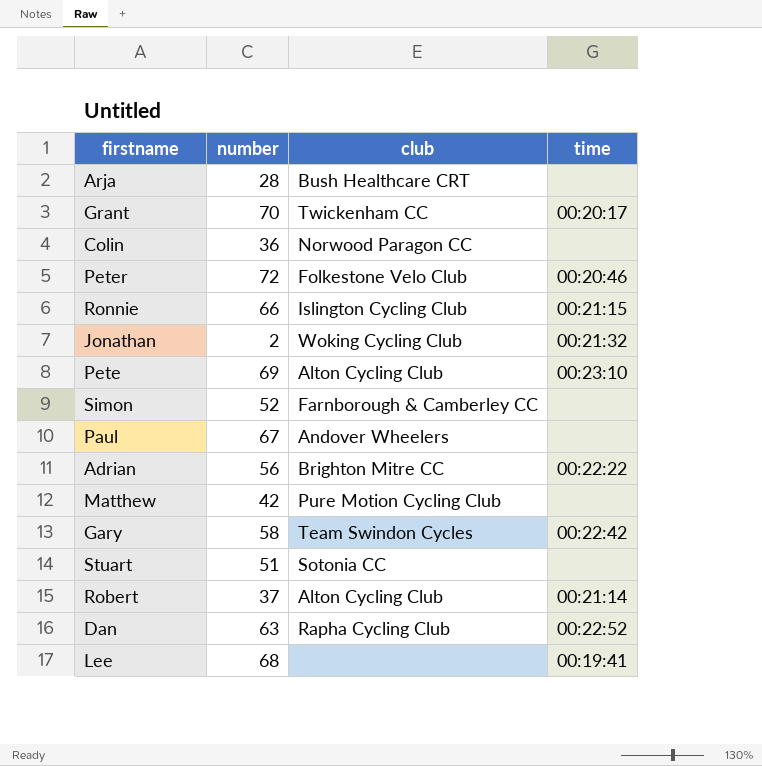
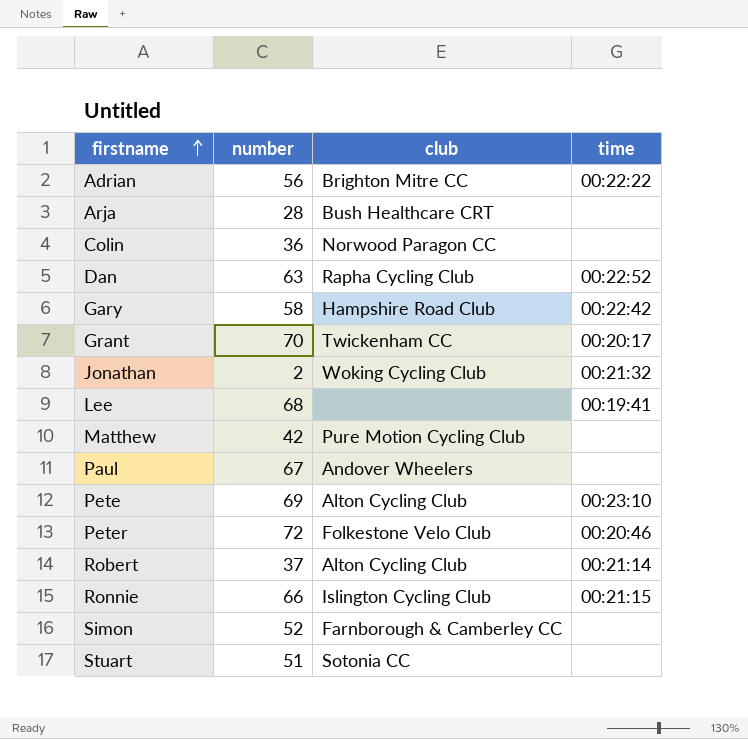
row order: none -> firstname ascending
Gary | club: Team Swindon Cycles -> Hampshire Road Club

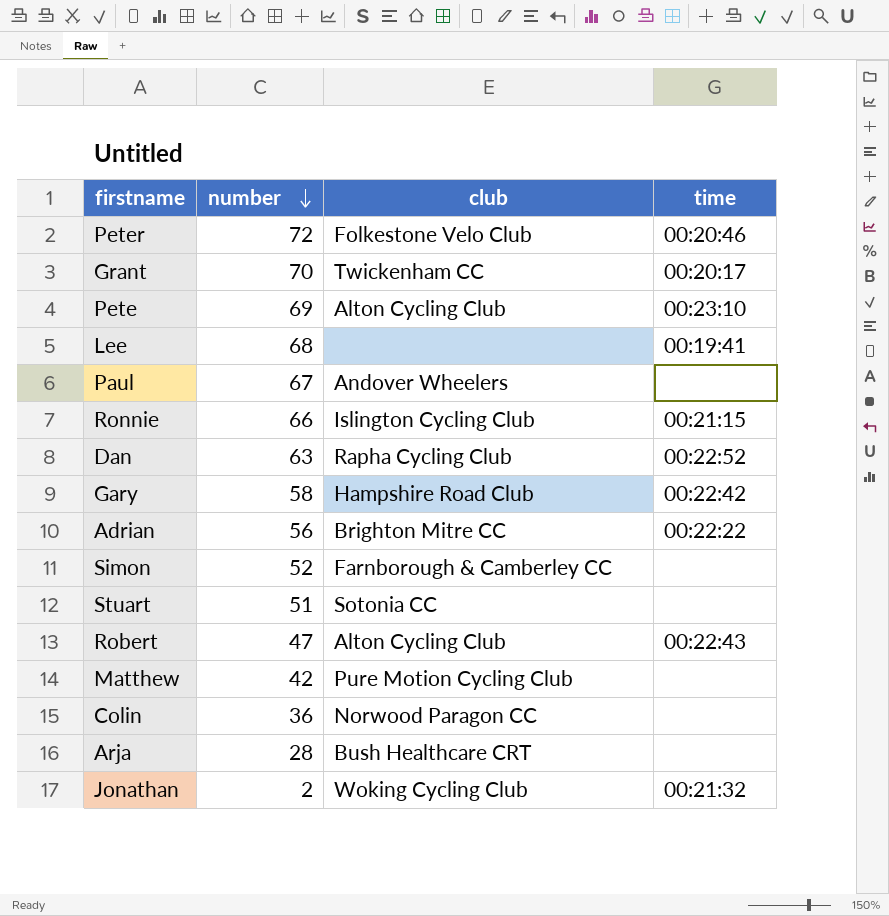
row order: firstname ascending -> number descending
Robert | number: 37 -> 47
Robert | time: 00:21:14 -> 00:22:43

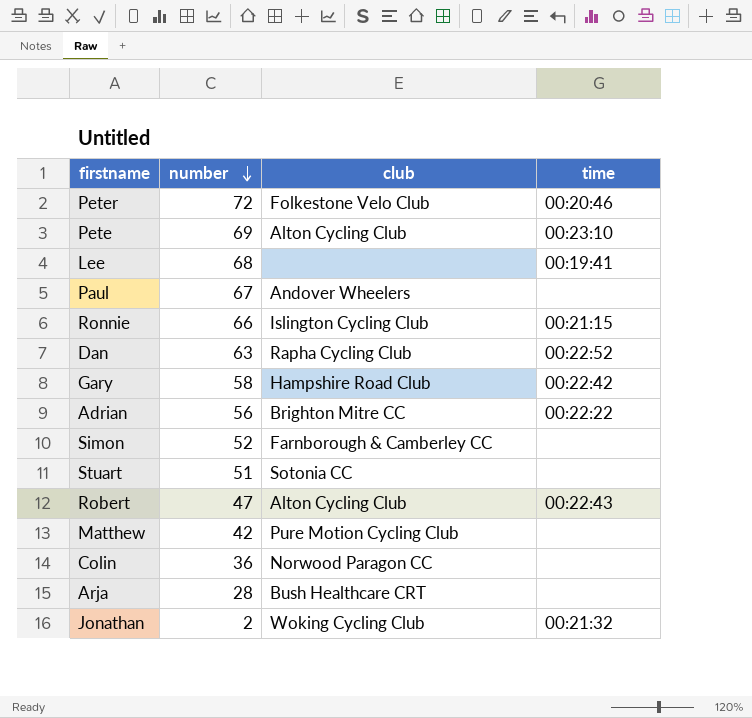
row Grant: 70 | Twickenham CC | 00:20:17 -> none

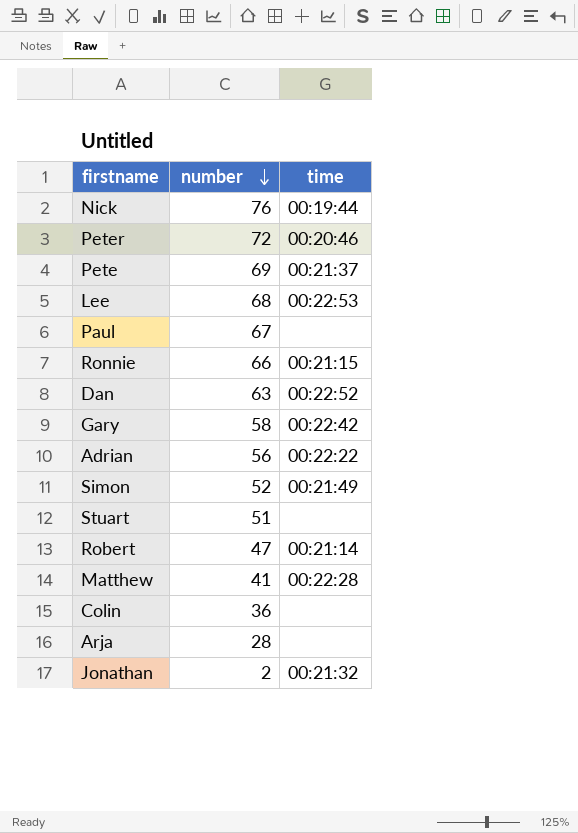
column club | position: 3 -> none
row Nick: none -> 76 | 00:19:44
Pete | time: 00:23:10 -> 00:21:37
Lee | time: 00:19:41 -> 00:22:53
Simon | time: none -> 00:21:49
Robert | time: 00:22:43 -> 00:21:14
Matthew | number: 42 -> 41
Matthew | time: none -> 00:22:28

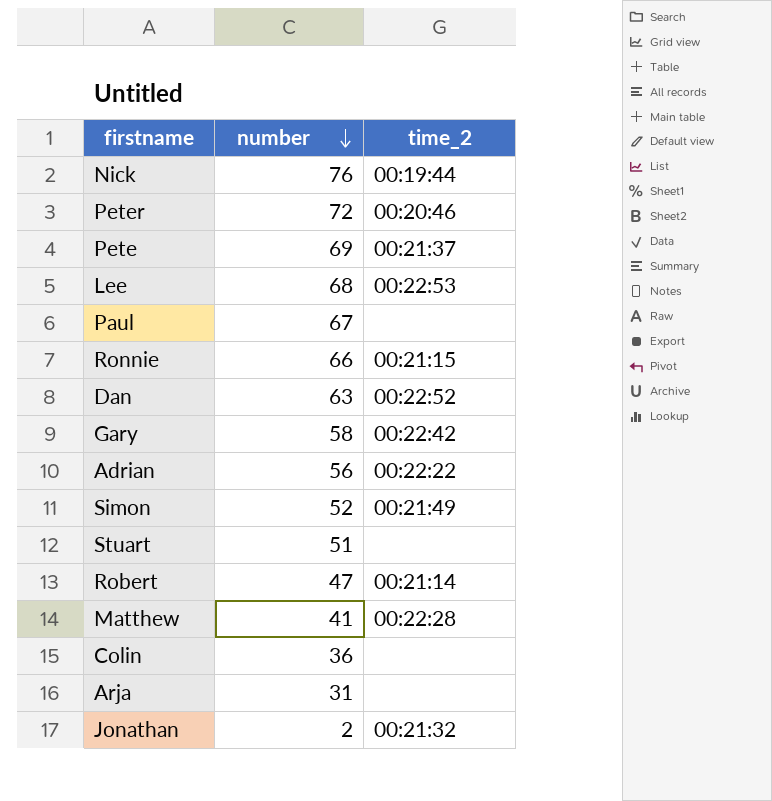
column name: time -> time_2
Arja | number: 28 -> 31

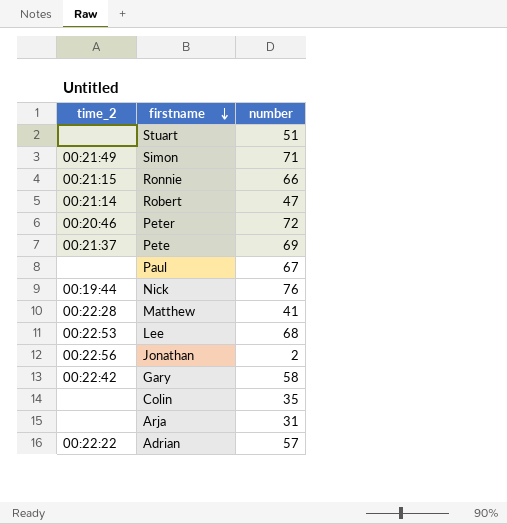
row order: number descending -> firstname descending
column time_2 | position: 3 -> 1
row Dan: 63 | 00:22:52 -> none
Simon | number: 52 -> 71
Jonathan | time_2: 00:21:32 -> 00:22:56
Colin | number: 36 -> 35
Adrian | number: 56 -> 57

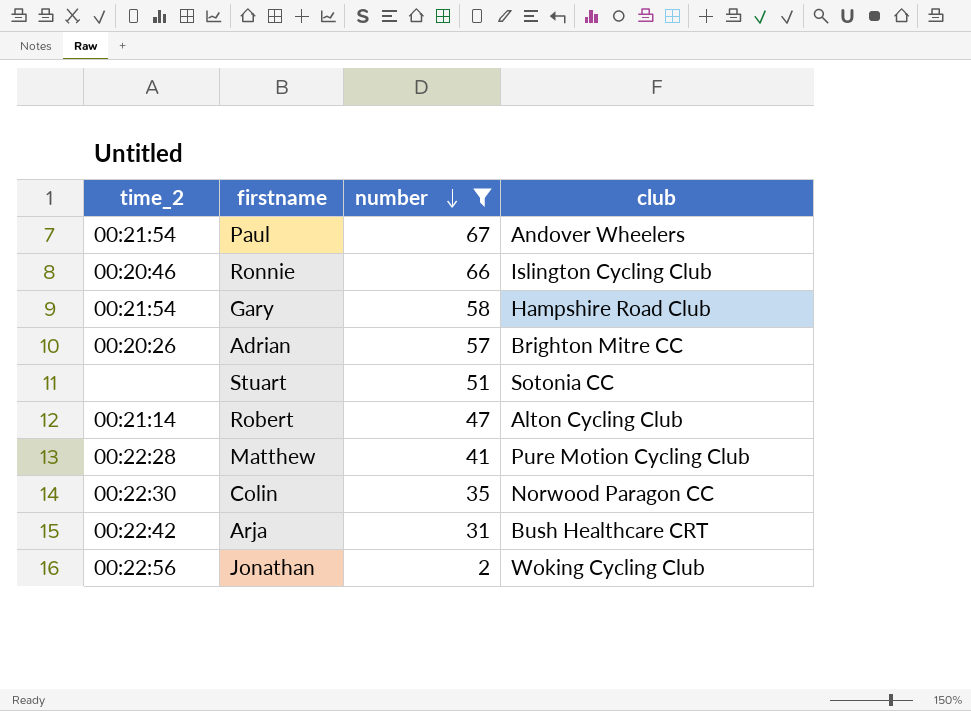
filter: none -> number <= 67
row order: firstname descending -> number descending
column club | position: none -> 4
Paul | time_2: none -> 00:21:54
Ronnie | time_2: 00:21:15 -> 00:20:46
Gary | time_2: 00:22:42 -> 00:21:54
Adrian | time_2: 00:22:22 -> 00:20:26
Colin | time_2: none -> 00:22:30
Arja | time_2: none -> 00:22:42

